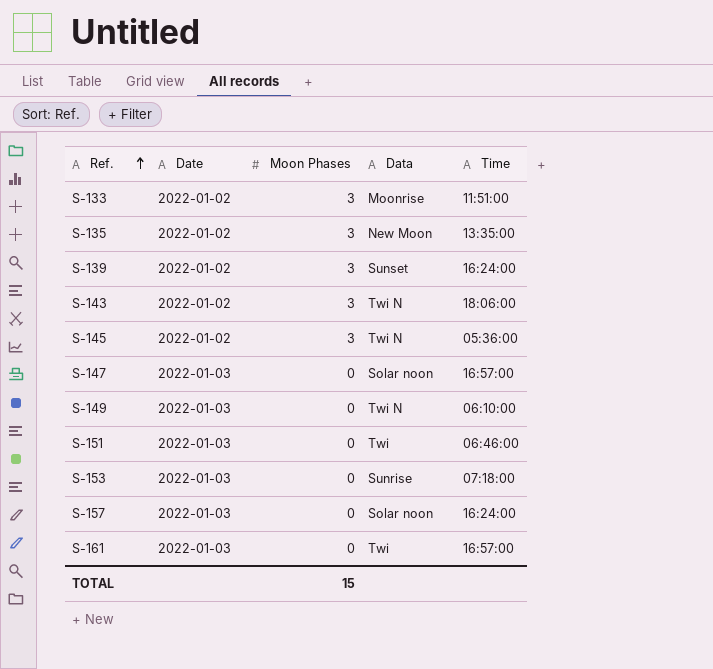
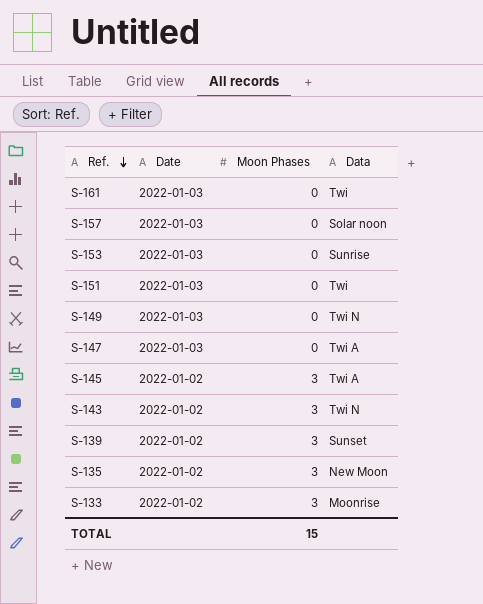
row order: Ref. ascending -> Ref. descending
column Time | position: 5 -> none
S-147 | Data: Solar noon -> Twi A
S-145 | Data: Twi N -> Twi A

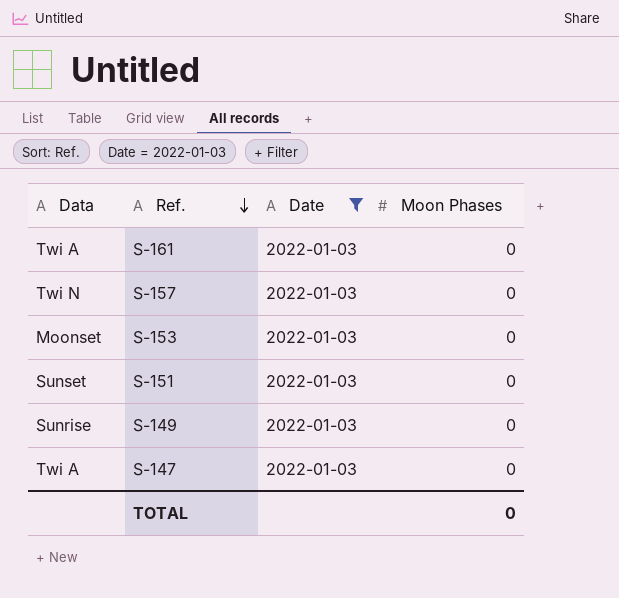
filter: none -> Date = 2022-01-03
column Data | position: 4 -> 1
S-161 | Data: Twi -> Twi A
S-157 | Data: Solar noon -> Twi N
S-153 | Data: Sunrise -> Moonset
S-151 | Data: Twi -> Sunset
S-149 | Data: Twi N -> Sunrise
TOTAL | Moon Phases: 15 -> 0

